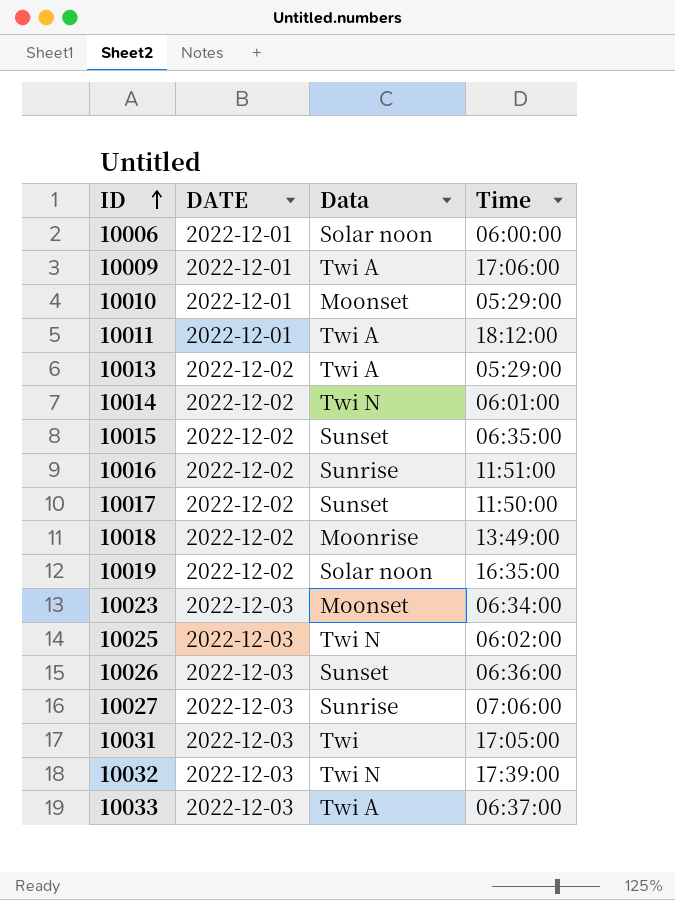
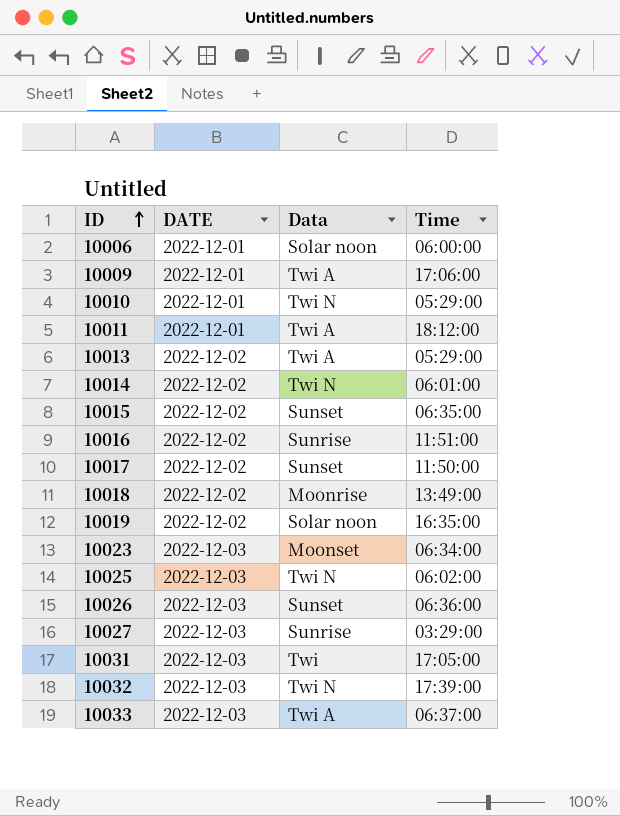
10010 | Data: Moonset -> Twi N
10027 | Time: 07:06:00 -> 03:29:00

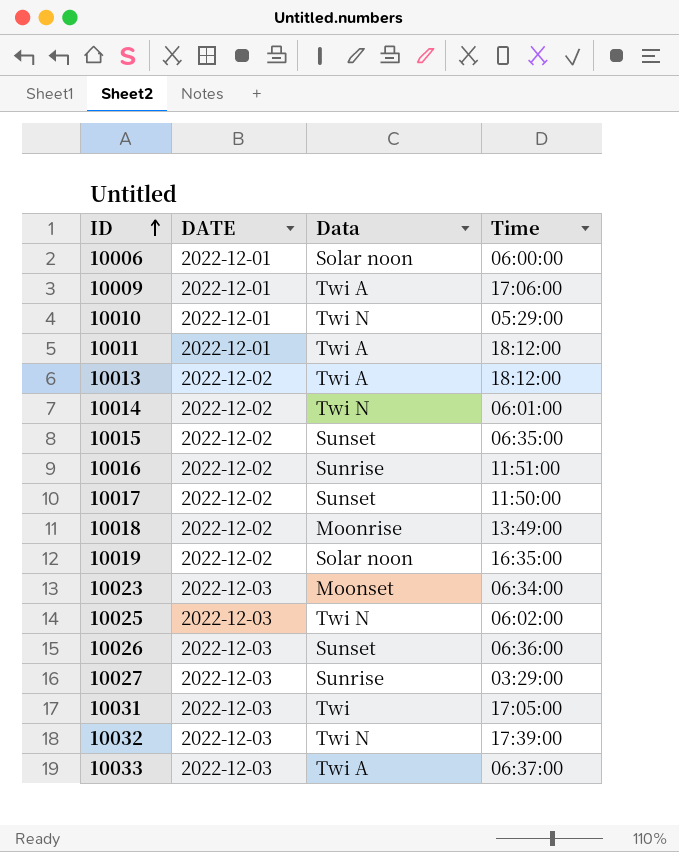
10013 | Time: 05:29:00 -> 18:12:00

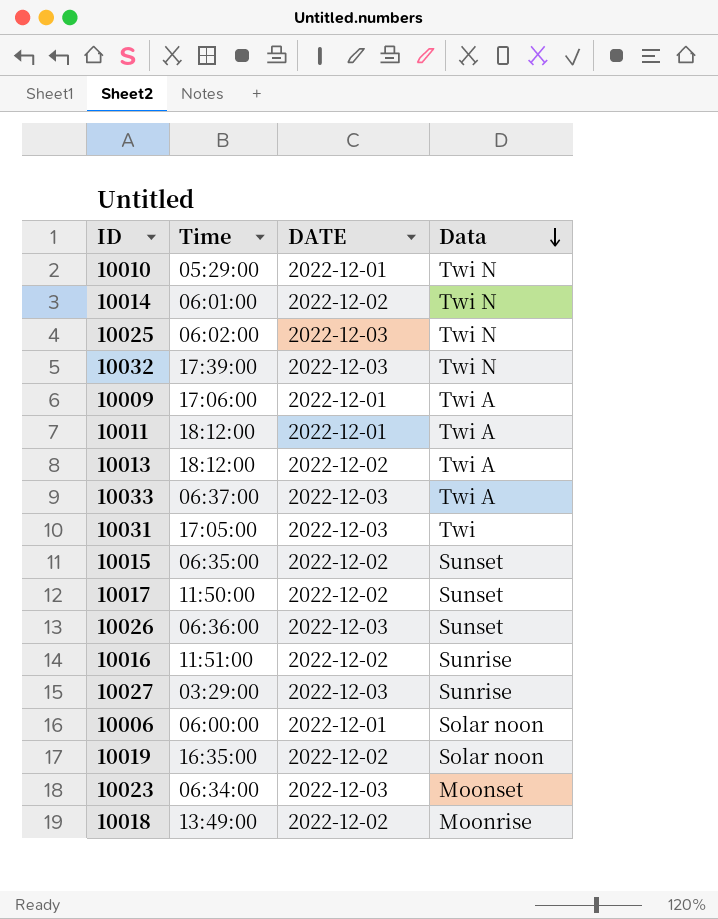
row order: ID ascending -> Data descending
column Time | position: 4 -> 2

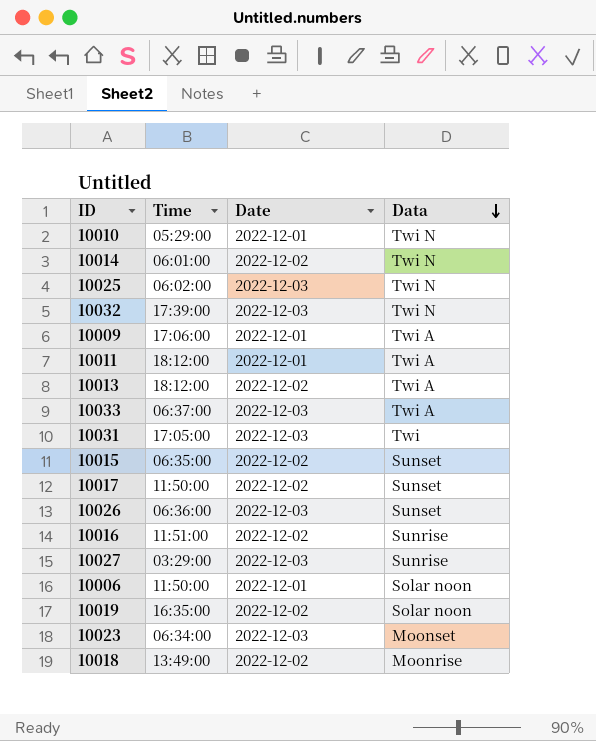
column name: DATE -> Date
10006 | Time: 06:00:00 -> 11:50:00

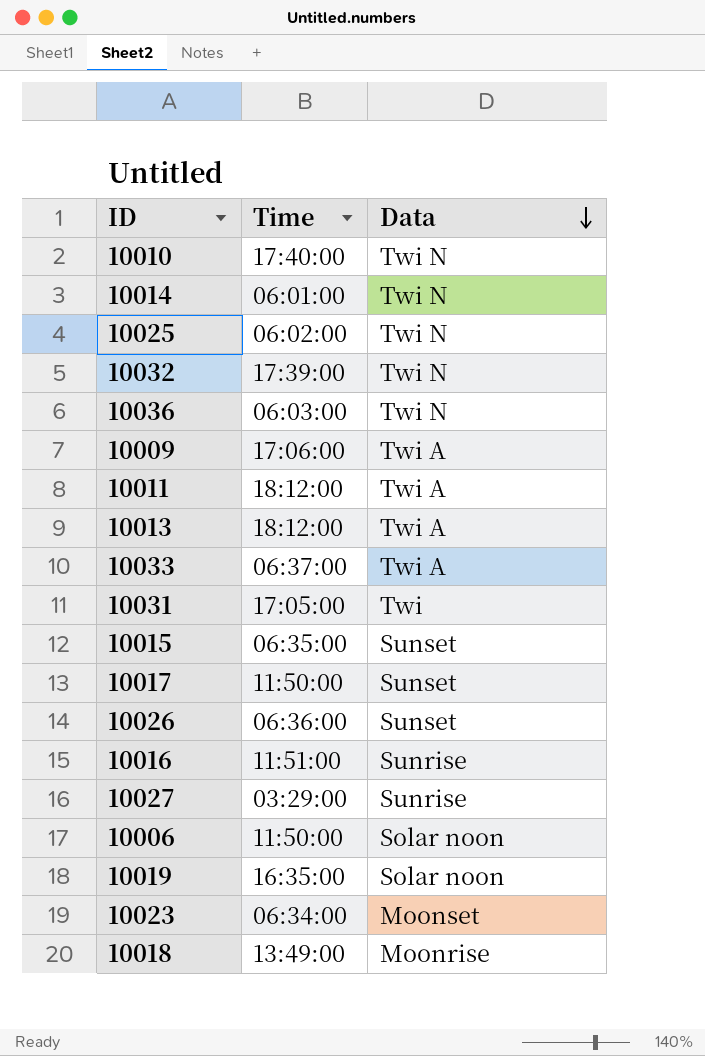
column Date | position: 3 -> none
10010 | Time: 05:29:00 -> 17:40:00
row 10036: none -> 06:03:00 | Twi N

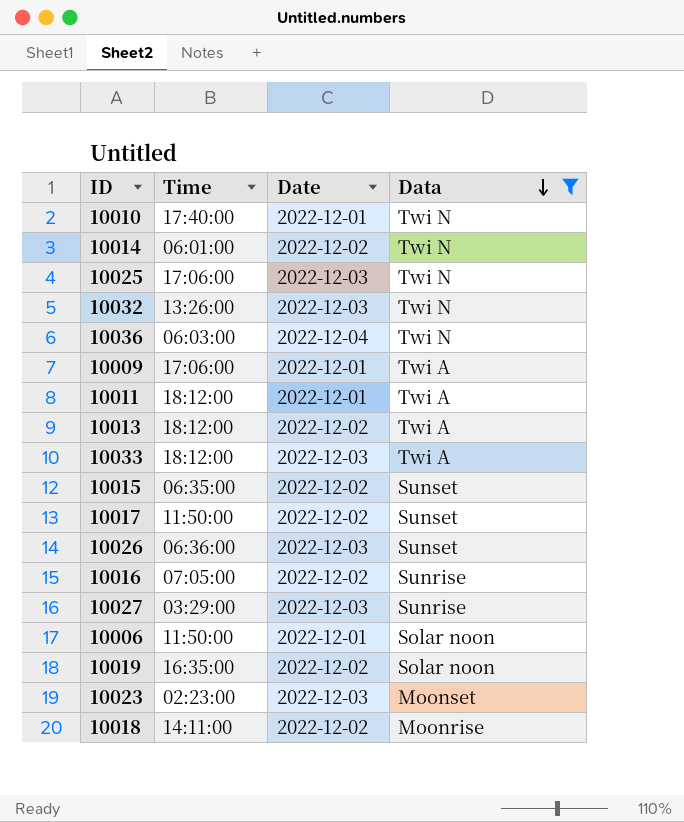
filter: none -> Data != Twi
column Date | position: none -> 3
10025 | Time: 06:02:00 -> 17:06:00
10032 | Time: 17:39:00 -> 13:26:00
10033 | Time: 06:37:00 -> 18:12:00
10016 | Time: 11:51:00 -> 07:05:00
10023 | Time: 06:34:00 -> 02:23:00
10018 | Time: 13:49:00 -> 14:11:00

